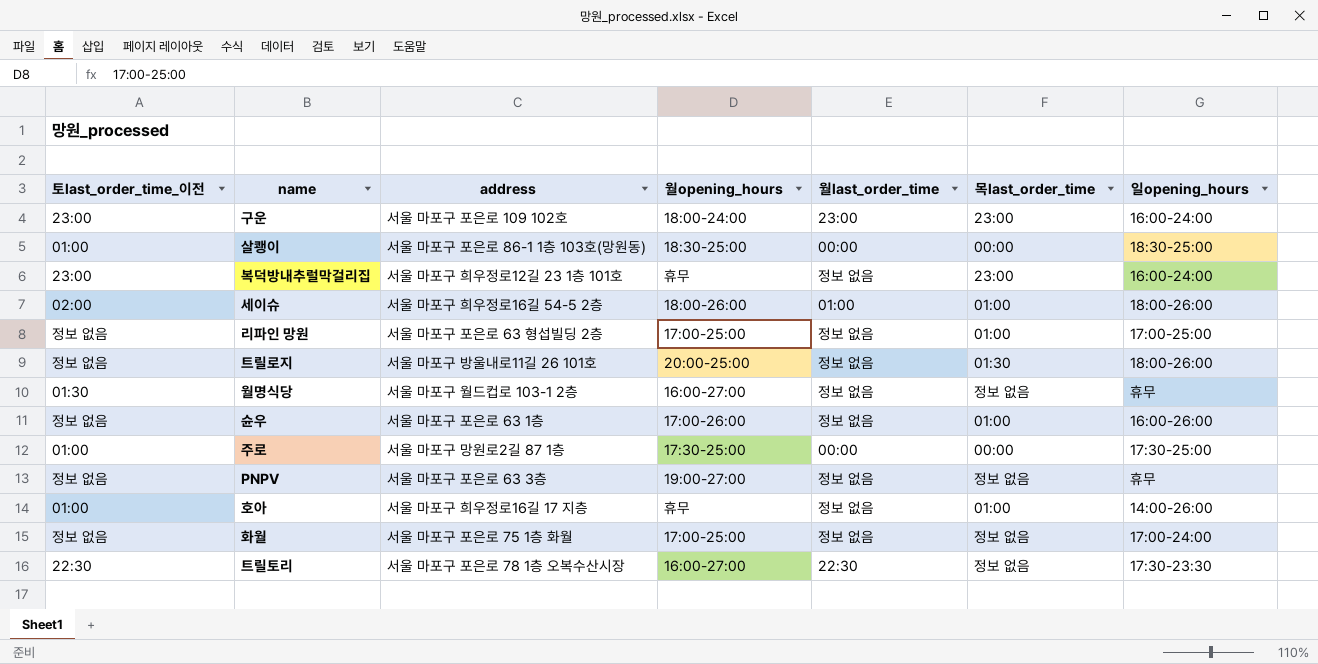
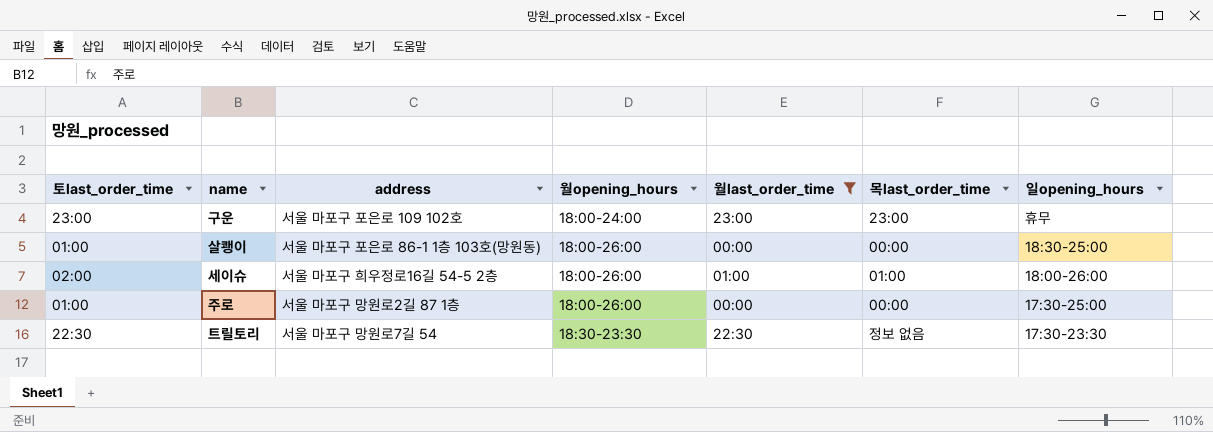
filter: none -> 월last_order_time != 정보 없음
column name: 토last_order_time_이전 -> 토last_order_time
구운 | 일opening_hours: 16:00-24:00 -> 휴무
살쾡이 | 월opening_hours: 18:30-25:00 -> 18:00-26:00
주로 | 월opening_hours: 17:30-25:00 -> 18:00-26:00
트릴토리 | address: 서울 마포구 포은로 78 1층 오복수산시장 -> 서울 마포구 망원로7길 54
트릴토리 | 월opening_hours: 16:00-27:00 -> 18:30-23:30

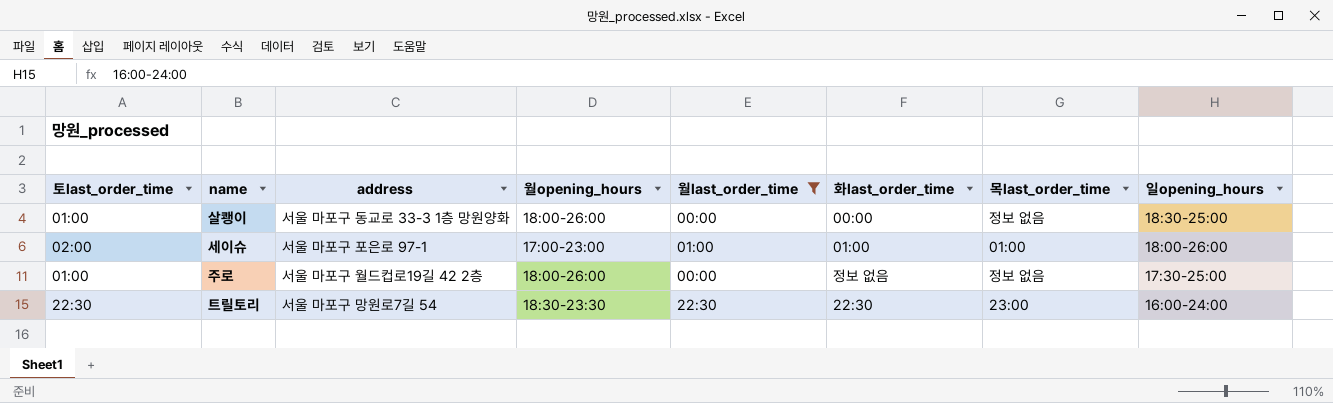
column 화last_order_time | position: none -> 6
row 구운: 23:00 | 서울 마포구 포은로 109 102호 | 18:00-24:00 | 23:00 | 23:00 | 휴무 -> none
살쾡이 | address: 서울 마포구 포은로 86-1 1층 103호(망원동) -> 서울 마포구 동교로 33-3 1층 망원양화
살쾡이 | 목last_order_time: 00:00 -> 정보 없음
세이슈 | address: 서울 마포구 희우정로16길 54-5 2층 -> 서울 마포구 포은로 97-1
세이슈 | 월opening_hours: 18:00-26:00 -> 17:00-23:00
주로 | address: 서울 마포구 망원로2길 87 1층 -> 서울 마포구 월드컵로19길 42 2층
주로 | 목last_order_time: 00:00 -> 정보 없음
트릴토리 | 목last_order_time: 정보 없음 -> 23:00
트릴토리 | 일opening_hours: 17:30-23:30 -> 16:00-24:00

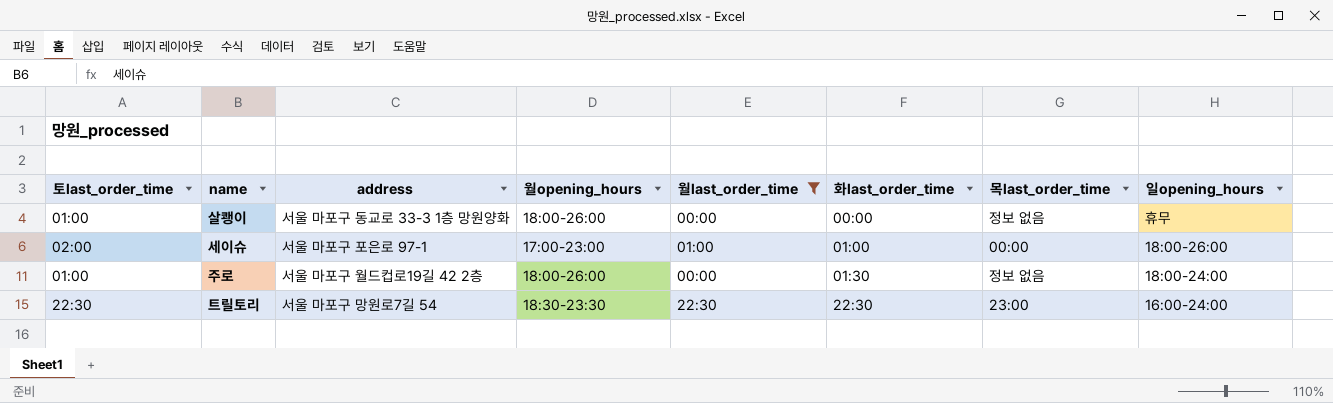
살쾡이 | 일opening_hours: 18:30-25:00 -> 휴무
세이슈 | 목last_order_time: 01:00 -> 00:00
주로 | 화last_order_time: 정보 없음 -> 01:30
주로 | 일opening_hours: 17:30-25:00 -> 18:00-24:00

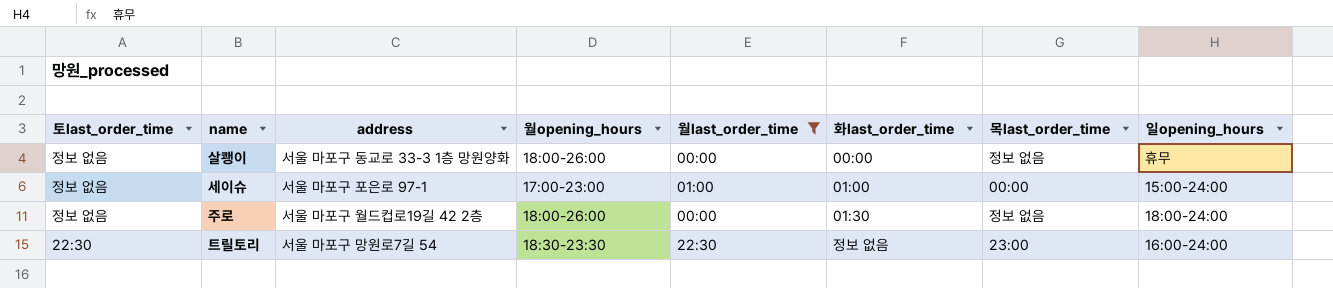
살쾡이 | 토last_order_time: 01:00 -> 정보 없음
세이슈 | 토last_order_time: 02:00 -> 정보 없음
세이슈 | 일opening_hours: 18:00-26:00 -> 15:00-24:00
주로 | 토last_order_time: 01:00 -> 정보 없음
트릴토리 | 화last_order_time: 22:30 -> 정보 없음

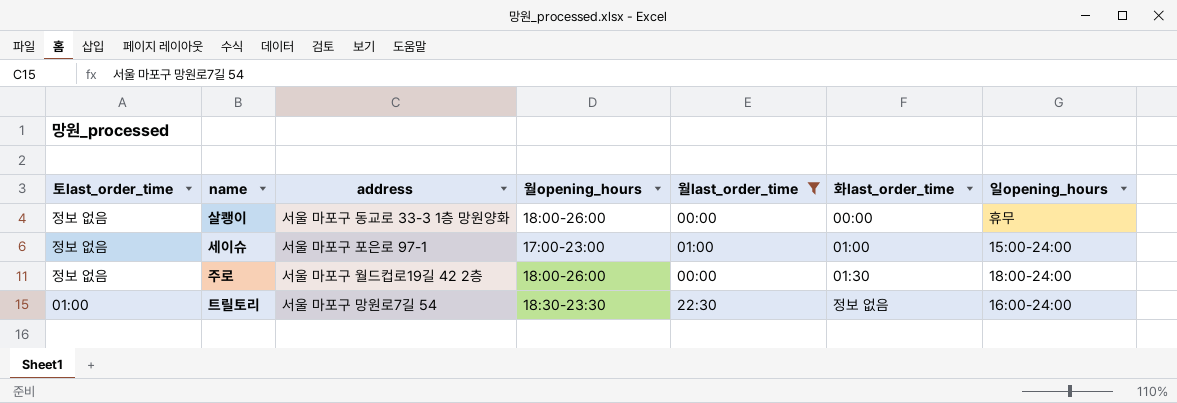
column 목last_order_time | position: 7 -> none
트릴토리 | 토last_order_time: 22:30 -> 01:00

